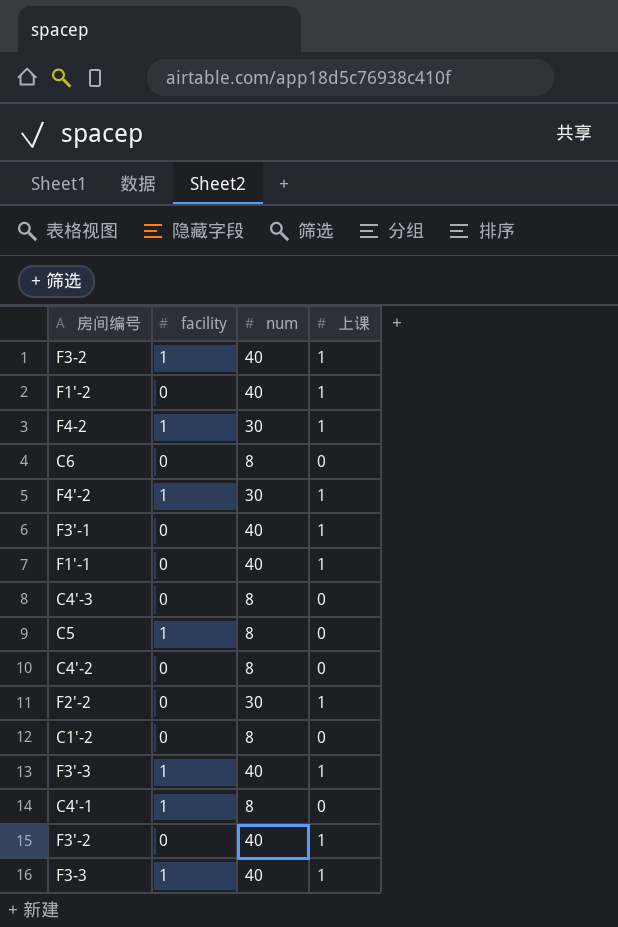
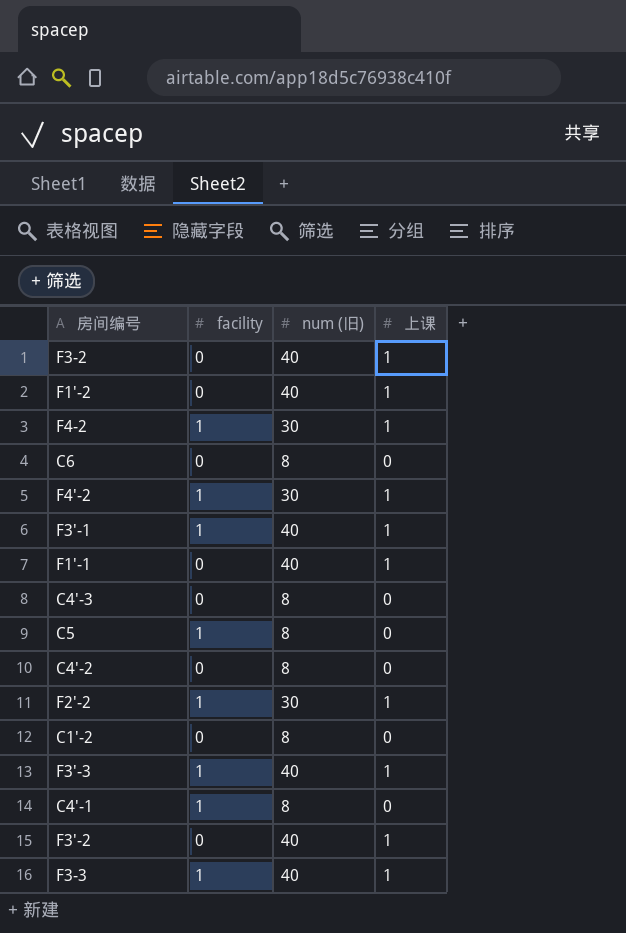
column name: num -> num (旧)
F3-2 | facility: 1 -> 0
F3'-1 | facility: 0 -> 1
F2'-2 | facility: 0 -> 1

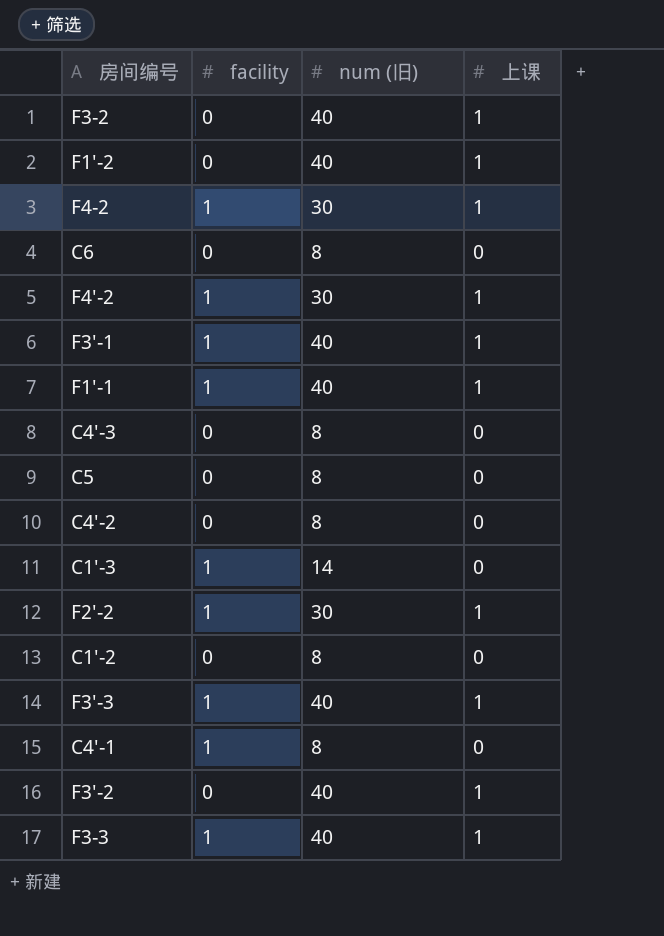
F1'-1 | facility: 0 -> 1
C5 | facility: 1 -> 0
row C1'-3: none -> 1 | 14 | 0

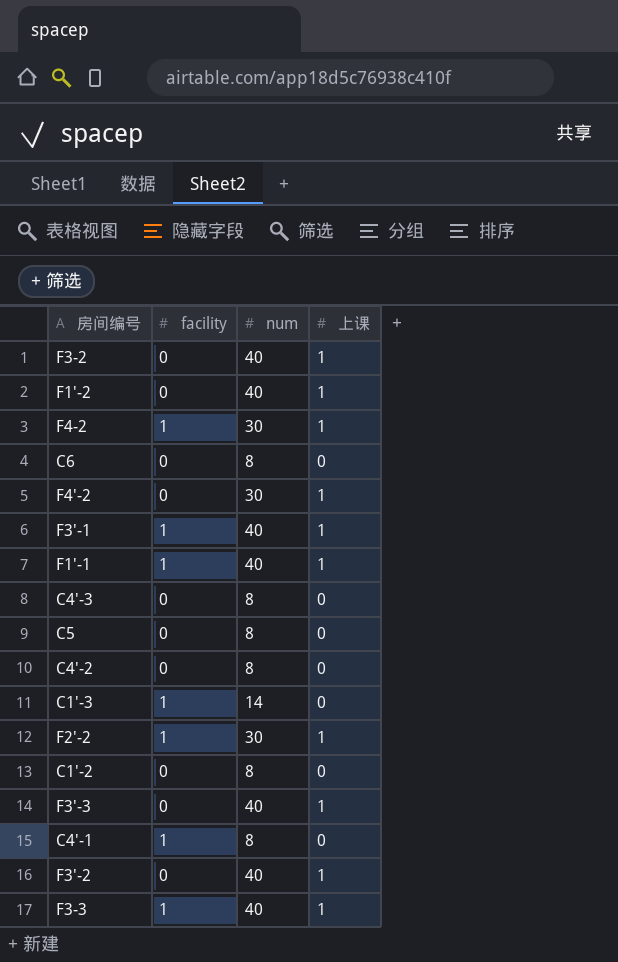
column name: num (旧) -> num
F4'-2 | facility: 1 -> 0
F3'-3 | facility: 1 -> 0

